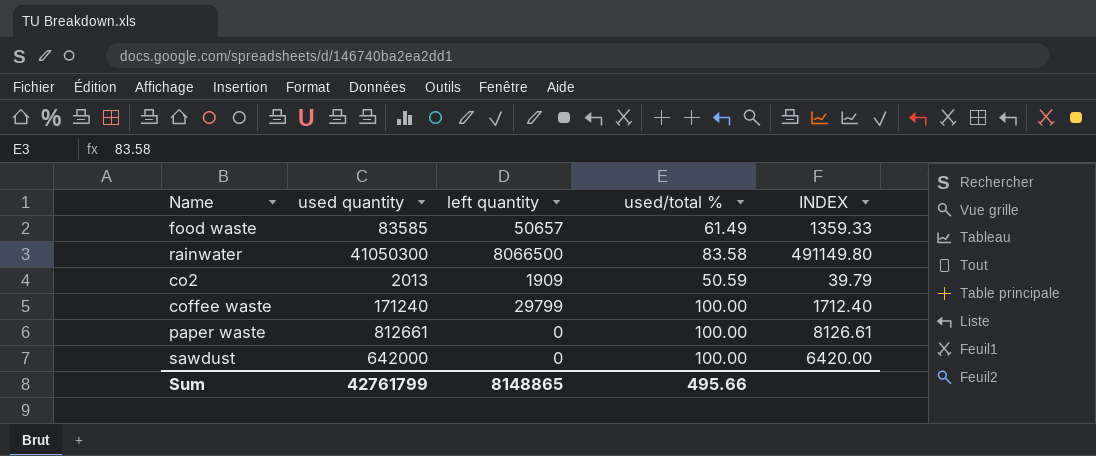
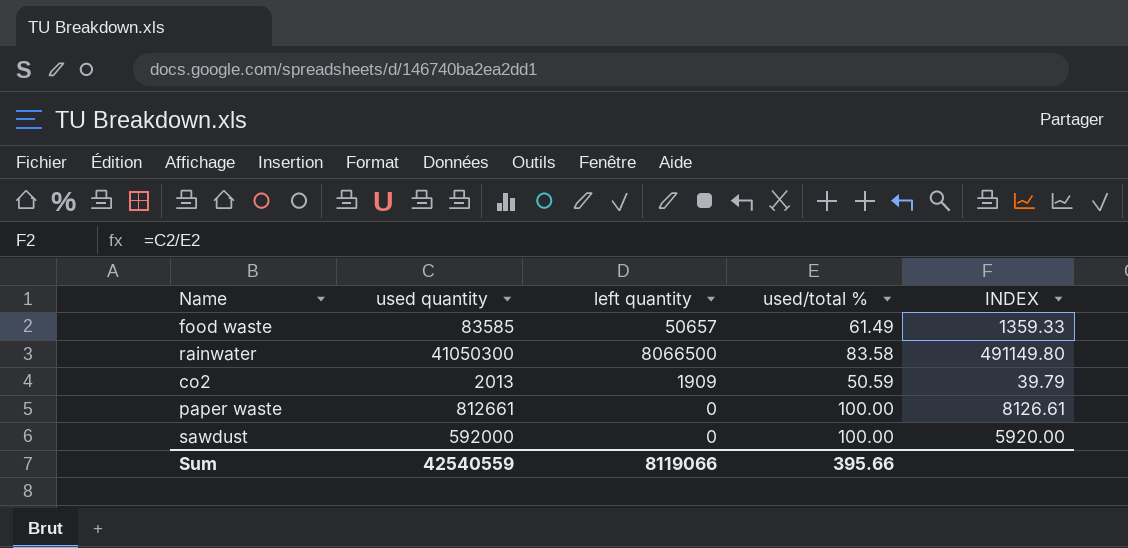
row coffee waste: 171240 | 29799 | 100.00 | 1712.40 -> none
sawdust | used quantity: 642000 -> 592000
sawdust | INDEX: 6420.00 -> 5920.00
Sum | used quantity: 42761799 -> 42540559
Sum | left quantity: 8148865 -> 8119066
Sum | used/total %: 495.66 -> 395.66

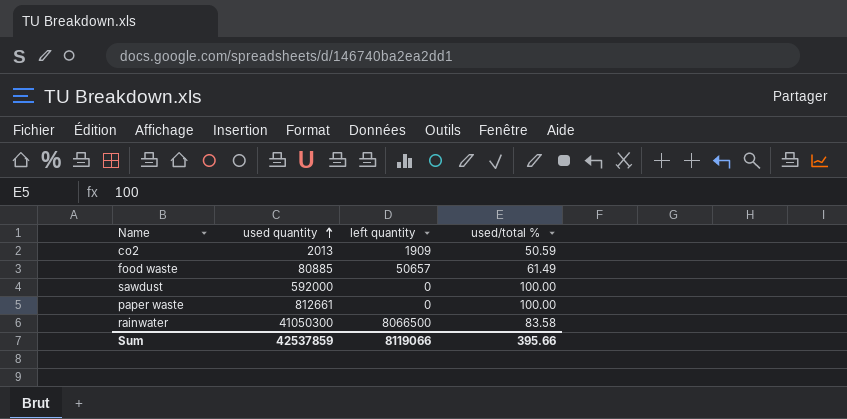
row order: none -> used quantity ascending
column INDEX | formula: [used quantity] / [used/total %] -> none
food waste | used quantity: 83585 -> 80885
Sum | used quantity: 42540559 -> 42537859

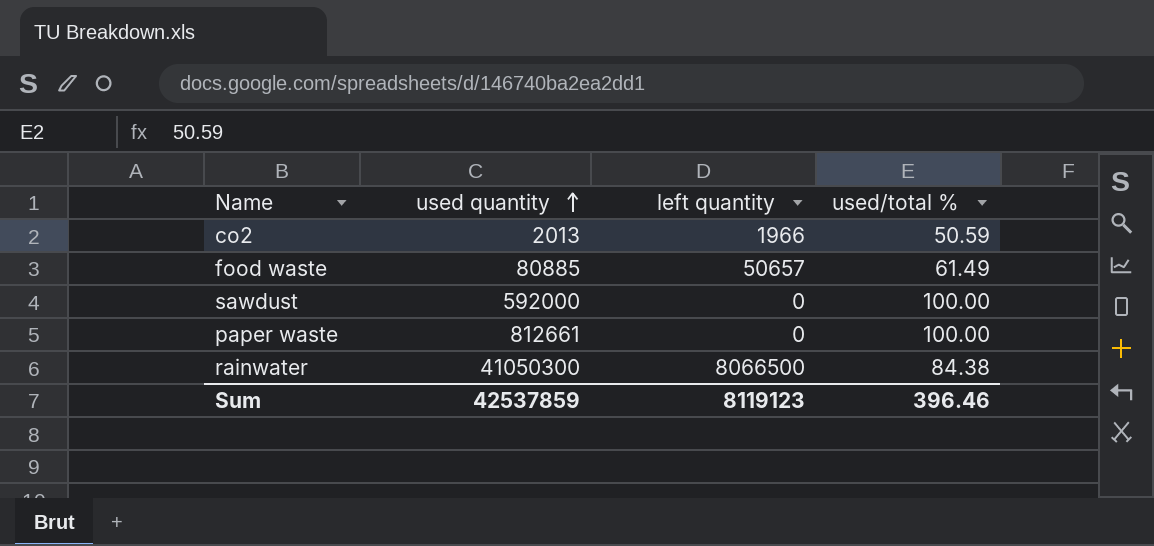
co2 | left quantity: 1909 -> 1966
rainwater | used/total %: 83.58 -> 84.38
Sum | left quantity: 8119066 -> 8119123
Sum | used/total %: 395.66 -> 396.46

